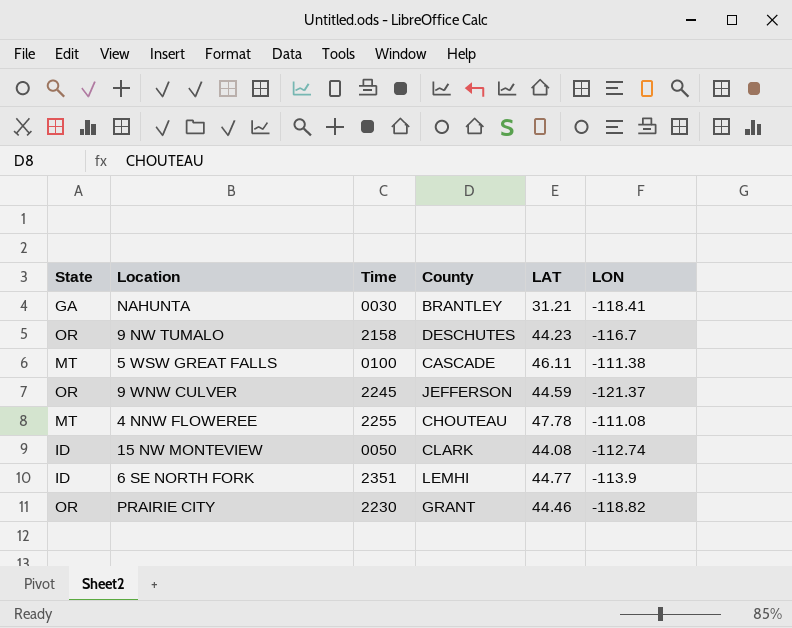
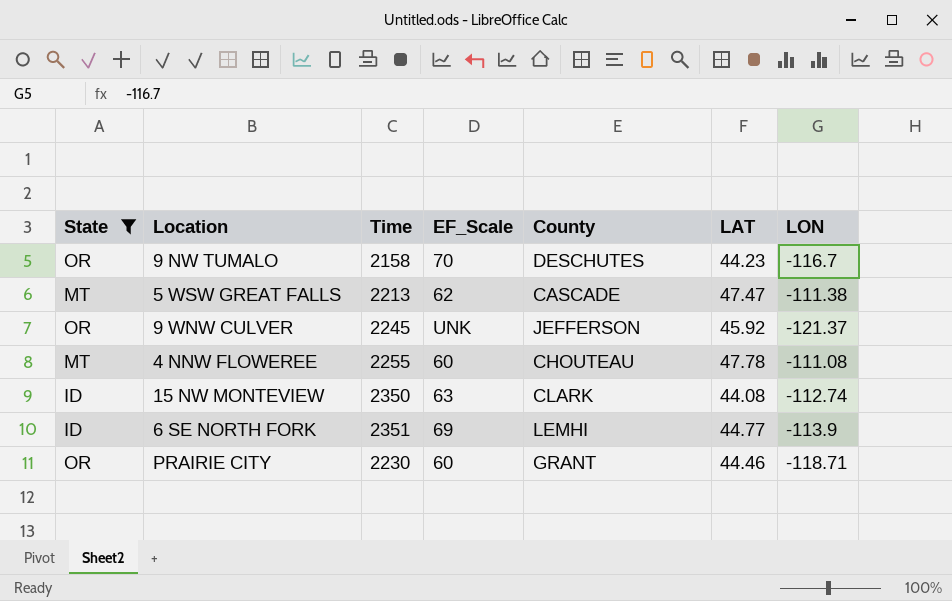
filter: none -> State != GA
column EF_Scale | position: none -> 4
5 WSW GREAT FALLS | Time: 0100 -> 2213
5 WSW GREAT FALLS | LAT: 46.11 -> 47.47
9 WNW CULVER | LAT: 44.59 -> 45.92
15 NW MONTEVIEW | Time: 0050 -> 2350
PRAIRIE CITY | LON: -118.82 -> -118.71

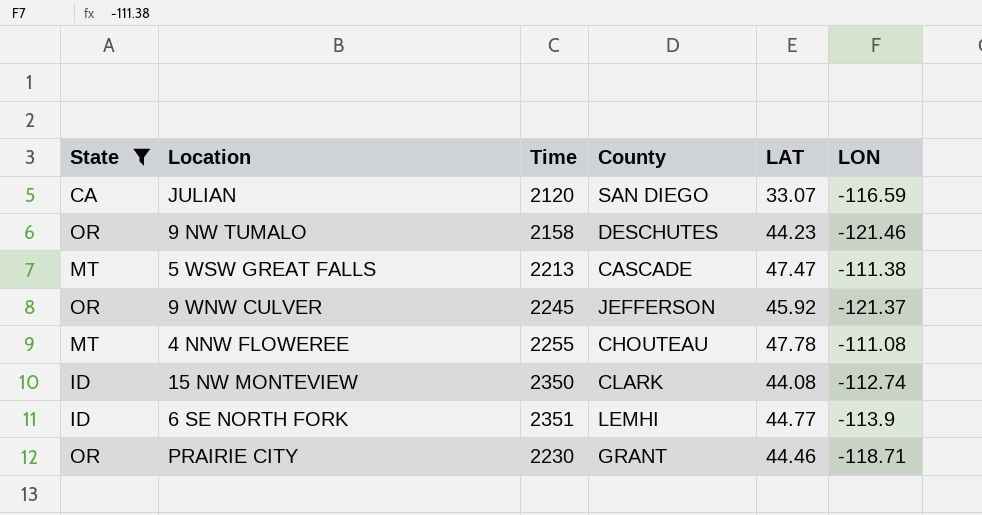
column EF_Scale | position: 4 -> none
row JULIAN: none -> CA | 2120 | SAN DIEGO | 33.07 | -116.59
9 NW TUMALO | LON: -116.7 -> -121.46

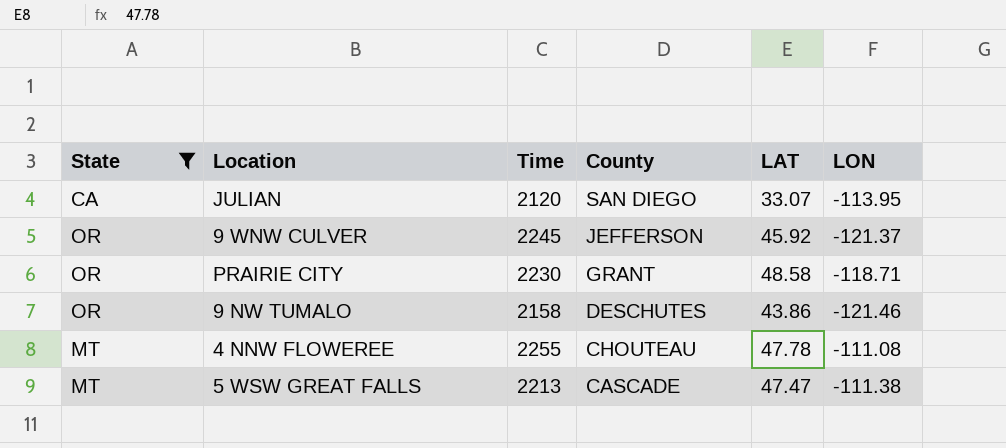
row order: none -> County descending
row 15 NW MONTEVIEW: ID | 2350 | CLARK | 44.08 | -112.74 -> none
row 6 SE NORTH FORK: ID | 2351 | LEMHI | 44.77 | -113.9 -> none
JULIAN | LON: -116.59 -> -113.95
PRAIRIE CITY | LAT: 44.46 -> 48.58
9 NW TUMALO | LAT: 44.23 -> 43.86

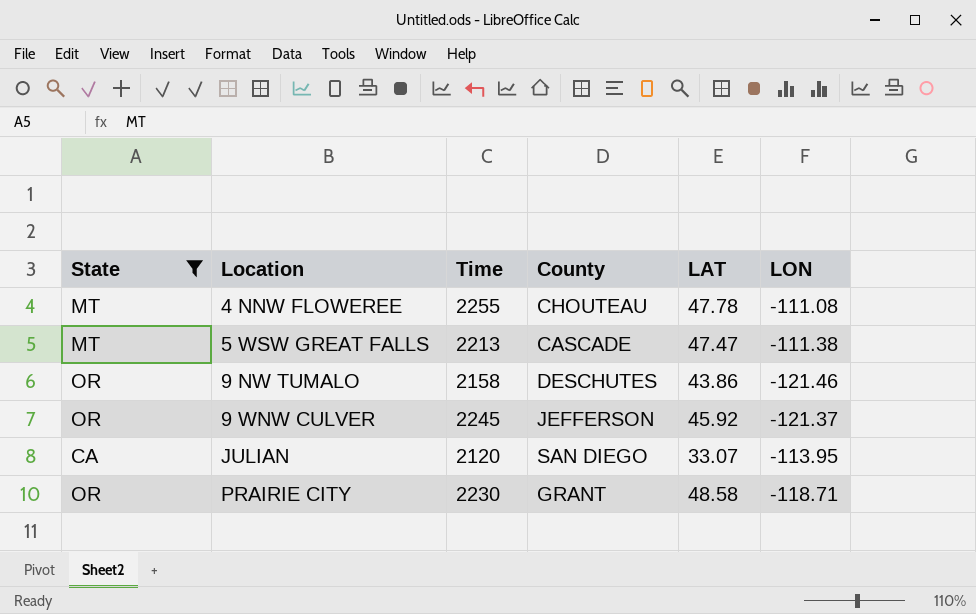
row order: County descending -> Location ascending

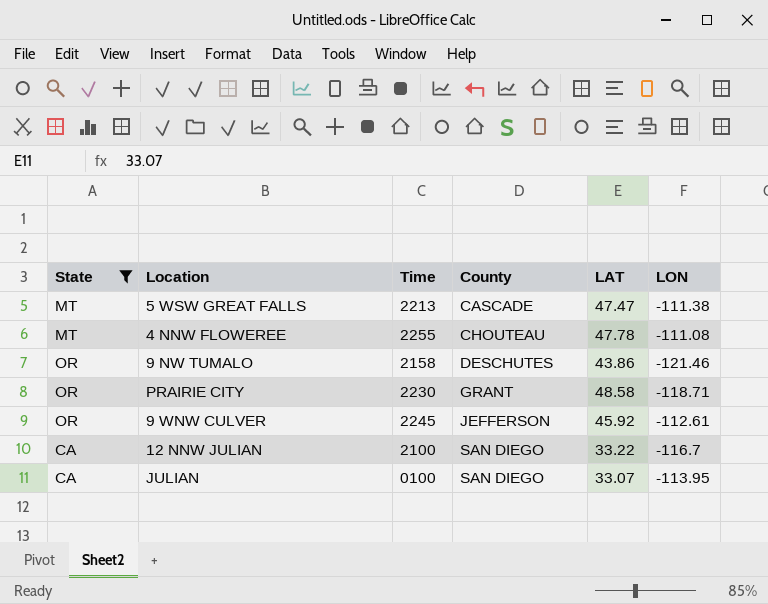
row order: Location ascending -> County ascending
9 WNW CULVER | LON: -121.37 -> -112.61
row 12 NNW JULIAN: none -> CA | 2100 | SAN DIEGO | 33.22 | -116.7
JULIAN | Time: 2120 -> 0100

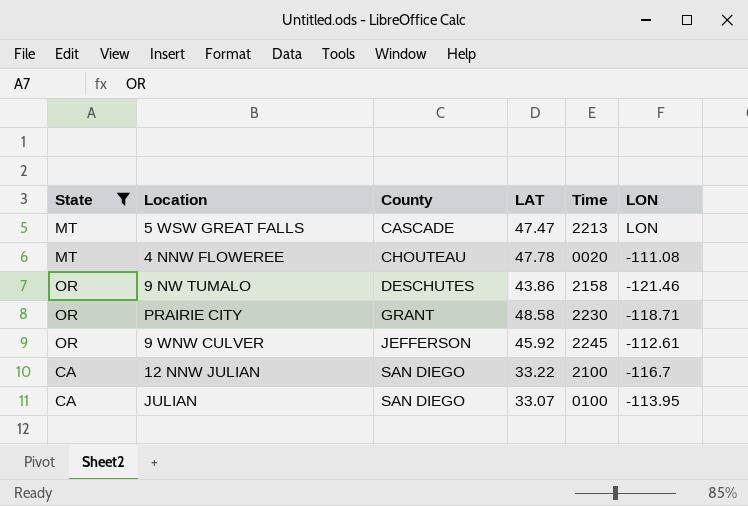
column Time | position: 3 -> 5
5 WSW GREAT FALLS | LON: -111.38 -> LON
4 NNW FLOWEREE | Time: 2255 -> 0020

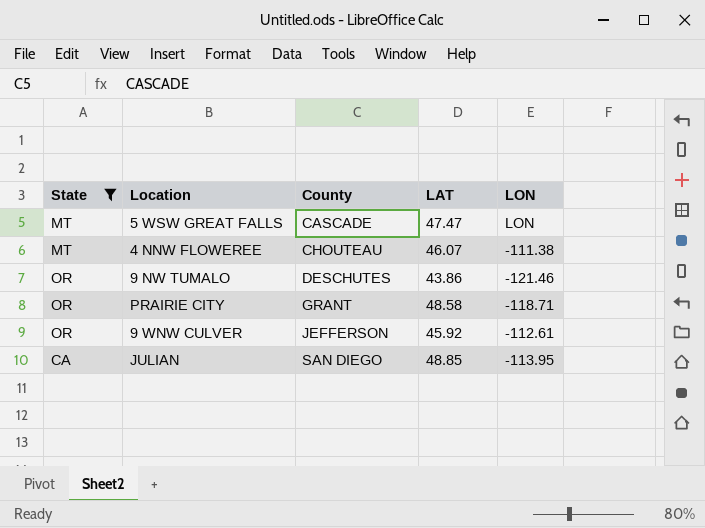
column Time | position: 5 -> none
row 12 NNW JULIAN: CA | SAN DIEGO | 33.22 | 2100 | -116.7 -> none
4 NNW FLOWEREE | LAT: 47.78 -> 46.07
4 NNW FLOWEREE | LON: -111.08 -> -111.38
JULIAN | LAT: 33.07 -> 48.85

